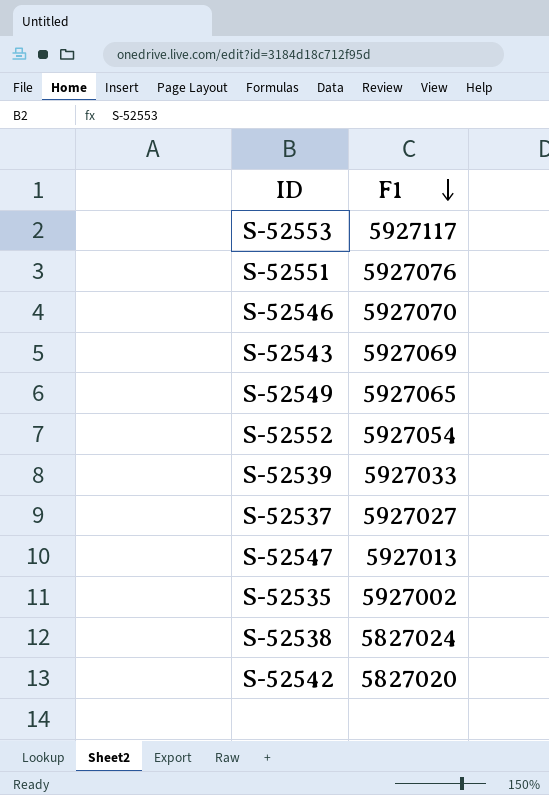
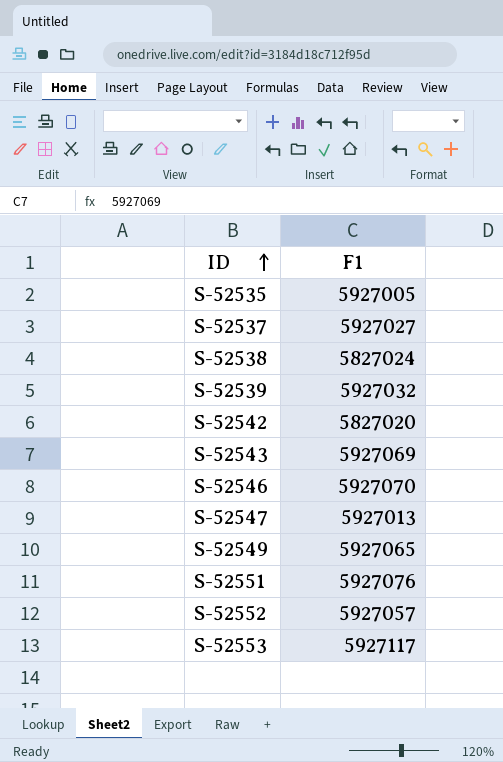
row order: F1 descending -> ID ascending
S-52535 | F1: 5927002 -> 5927005
S-52539 | F1: 5927033 -> 5927032
S-52552 | F1: 5927054 -> 5927057

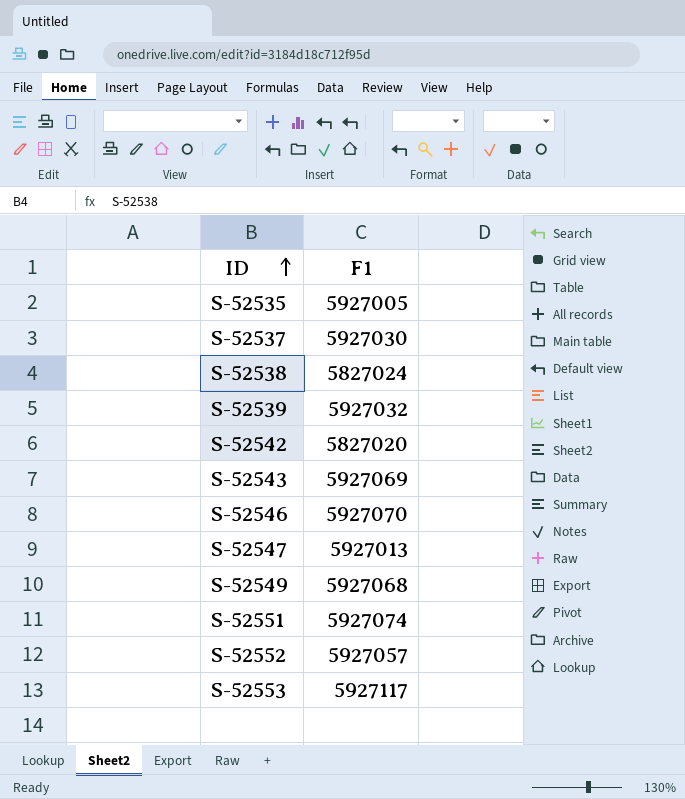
S-52537 | F1: 5927027 -> 5927030
S-52549 | F1: 5927065 -> 5927068
S-52551 | F1: 5927076 -> 5927074

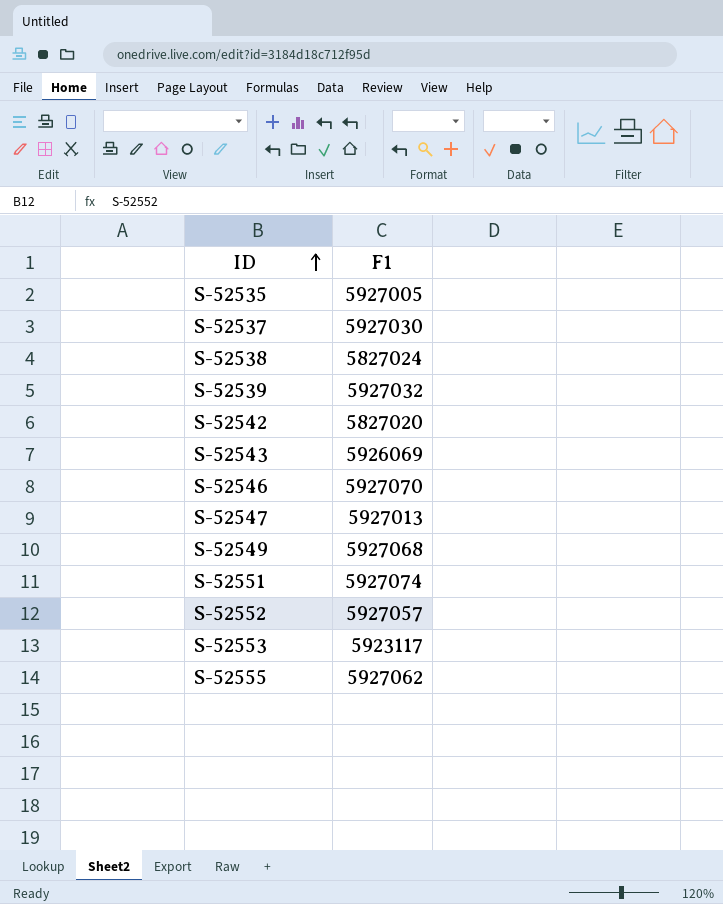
S-52543 | F1: 5927069 -> 5926069
S-52553 | F1: 5927117 -> 5923117
row S-52555: none -> 5927062

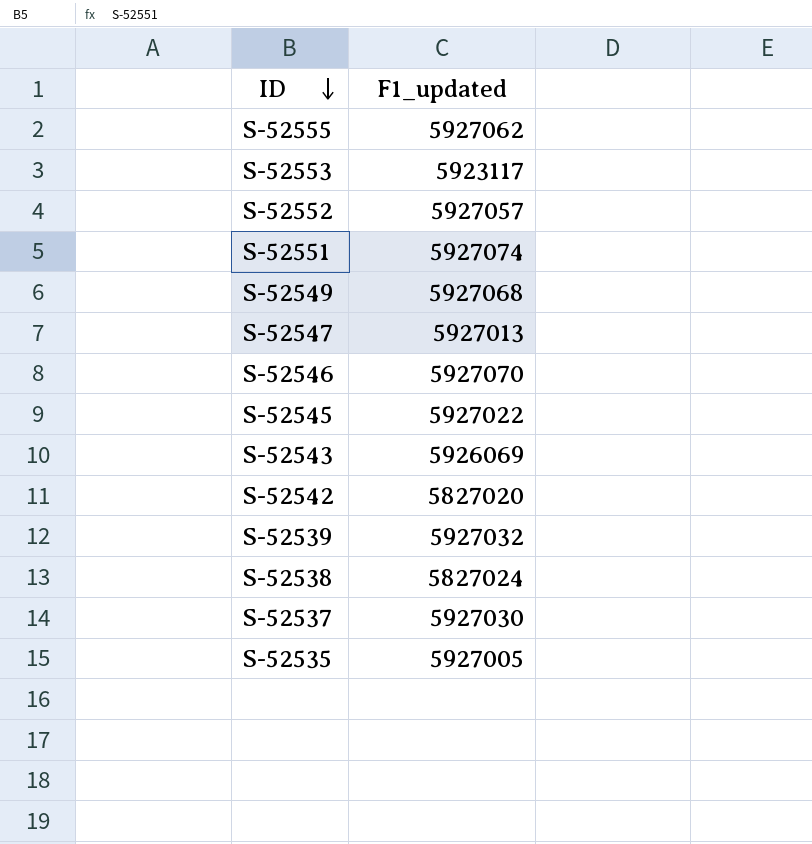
row order: ID ascending -> ID descending
column name: F1 -> F1_updated
row S-52545: none -> 5927022

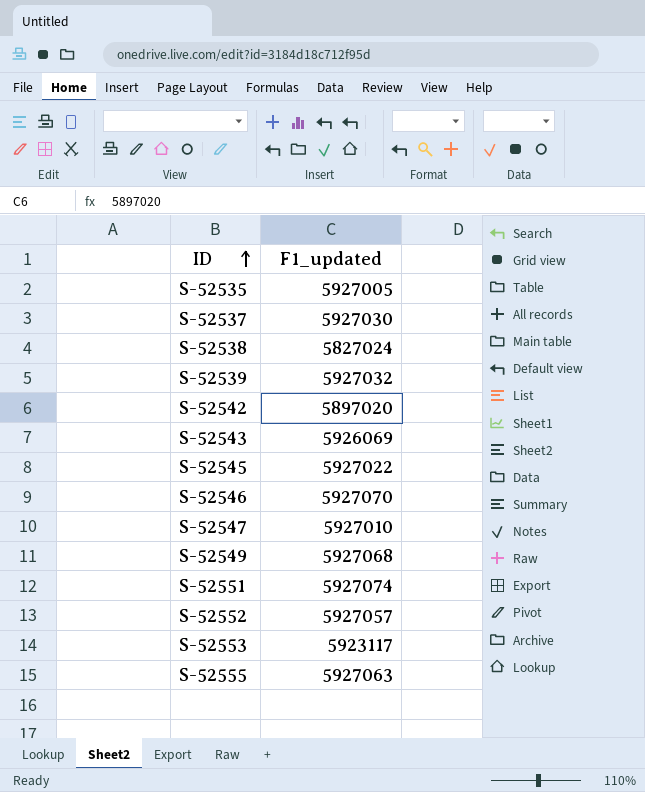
row order: ID descending -> ID ascending
S-52542 | F1_updated: 5827020 -> 5897020
S-52547 | F1_updated: 5927013 -> 5927010
S-52555 | F1_updated: 5927062 -> 5927063

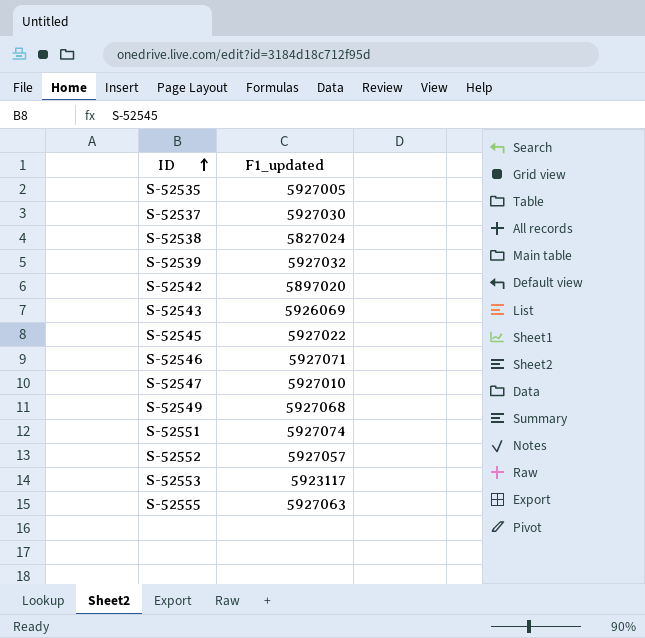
S-52546 | F1_updated: 5927070 -> 5927071

